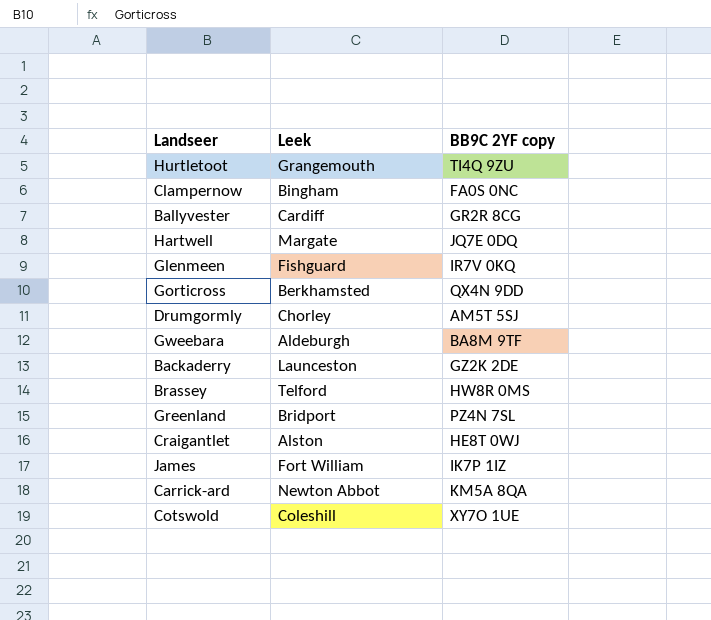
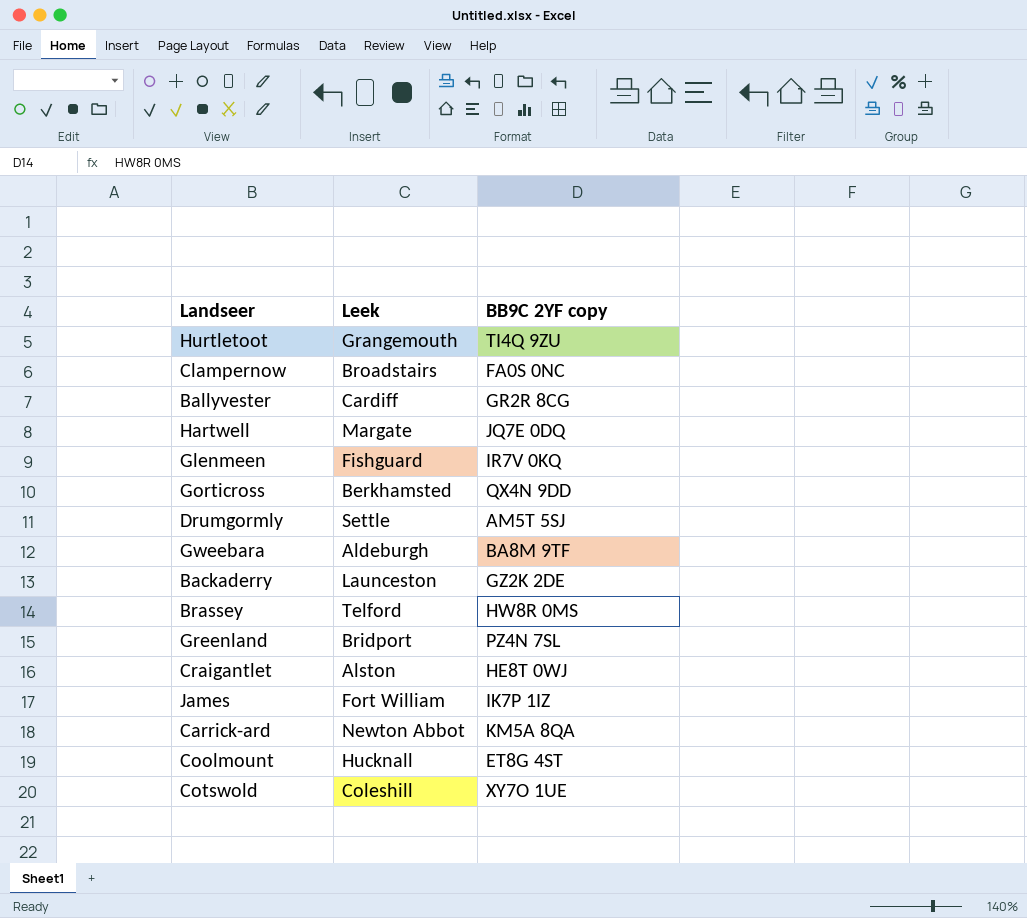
Clampernow | Leek: Bingham -> Broadstairs
Drumgormly | Leek: Chorley -> Settle
row Coolmount: none -> Hucknall | ET8G 4ST

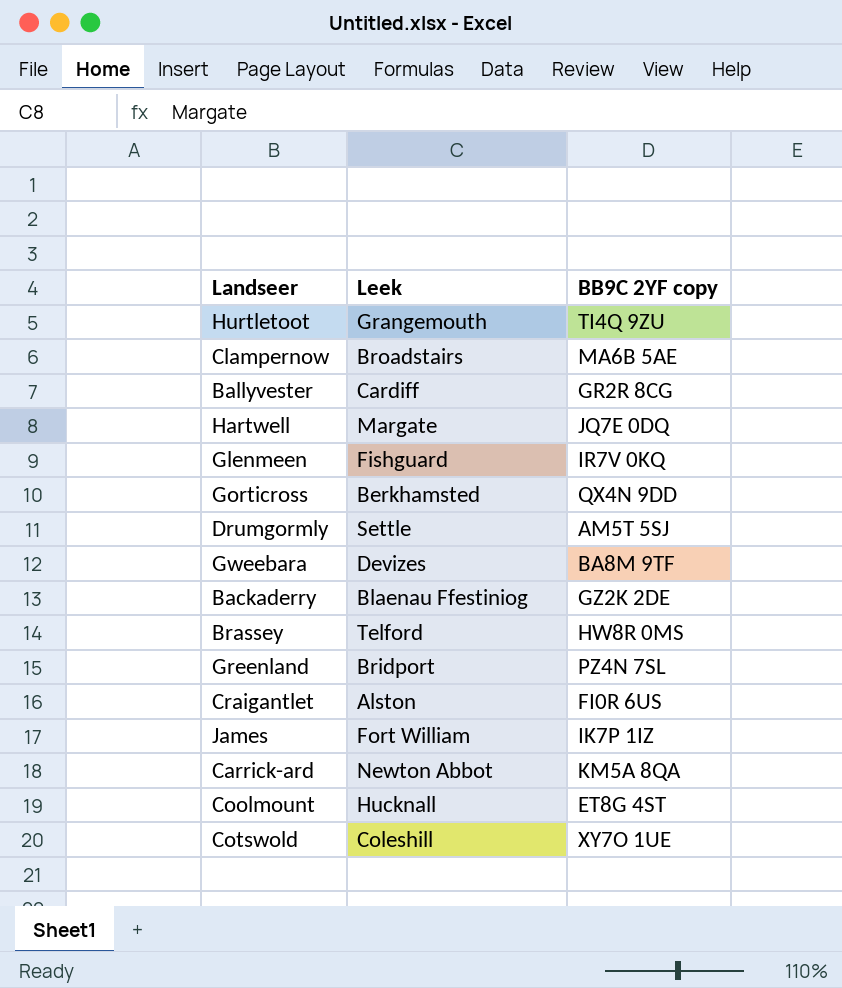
Clampernow | BB9C 2YF copy: FA0S 0NC -> MA6B 5AE
Gweebara | Leek: Aldeburgh -> Devizes
Backaderry | Leek: Launceston -> Blaenau Ffestiniog
Craigantlet | BB9C 2YF copy: HE8T 0WJ -> FI0R 6US

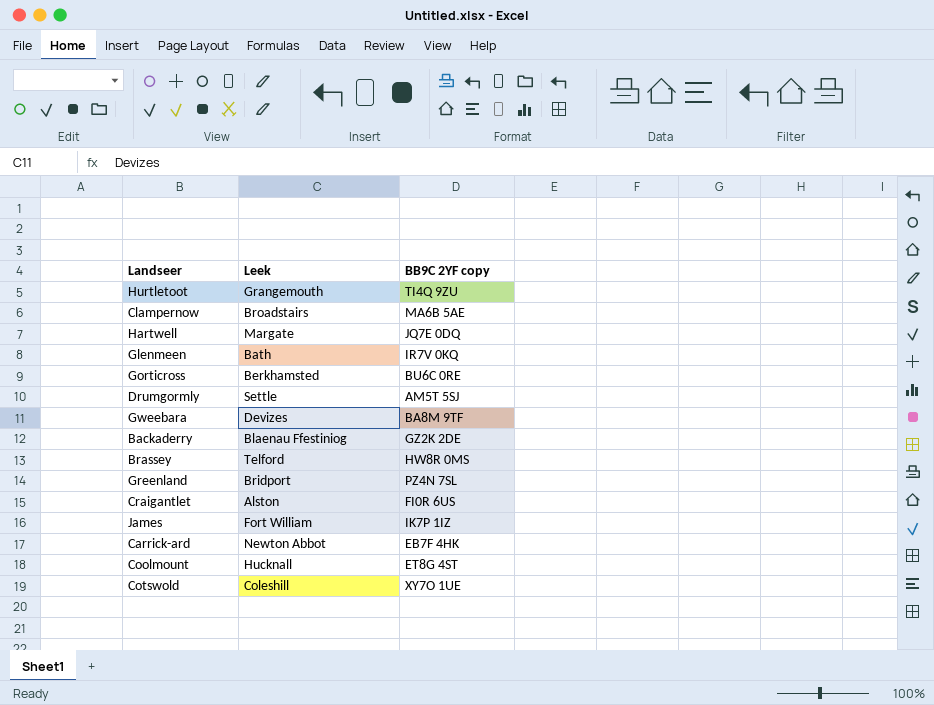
row Ballyvester: Cardiff | GR2R 8CG -> none
Glenmeen | Leek: Fishguard -> Bath
Gorticross | BB9C 2YF copy: QX4N 9DD -> BU6C 0RE
Carrick-ard | BB9C 2YF copy: KM5A 8QA -> EB7F 4HK

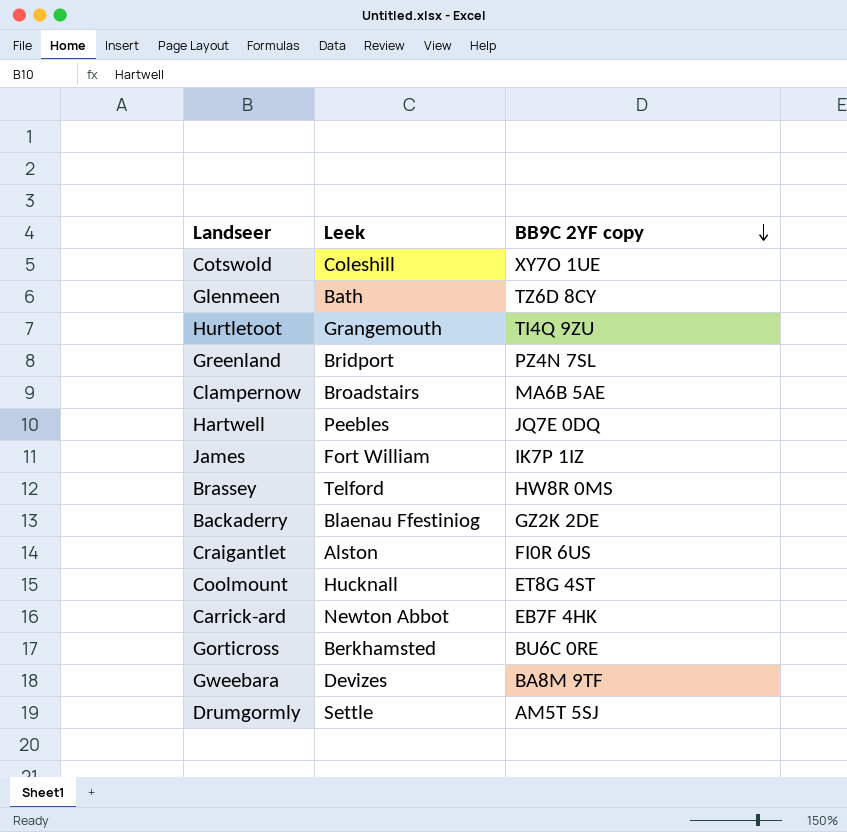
row order: none -> BB9C 2YF copy descending
Glenmeen | BB9C 2YF copy: IR7V 0KQ -> TZ6D 8CY
Hartwell | Leek: Margate -> Peebles

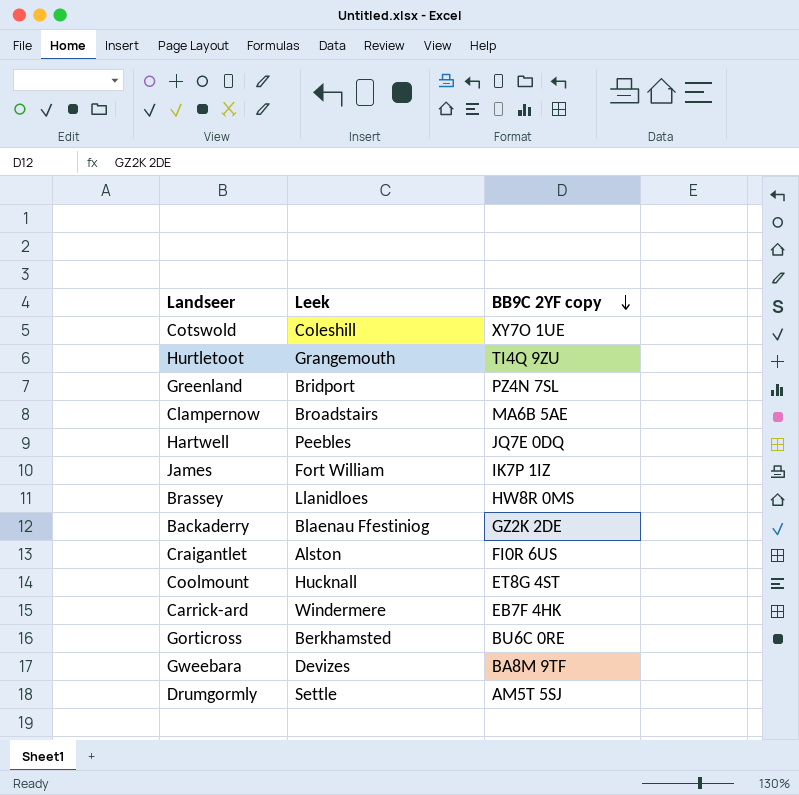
row Glenmeen: Bath | TZ6D 8CY -> none
Brassey | Leek: Telford -> Llanidloes
Carrick-ard | Leek: Newton Abbot -> Windermere

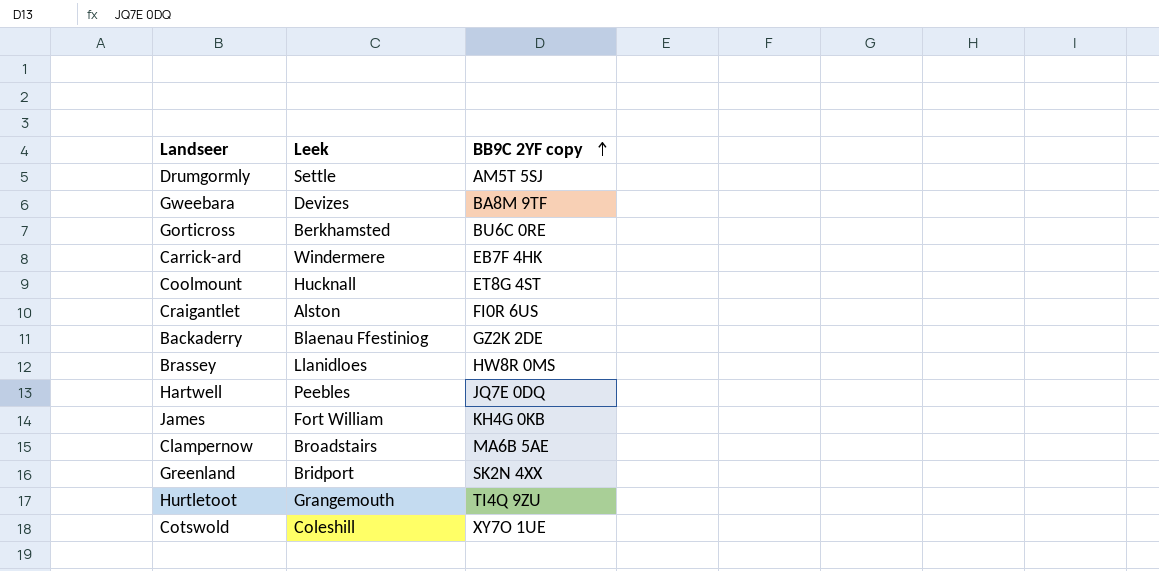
row order: BB9C 2YF copy descending -> BB9C 2YF copy ascending
James | BB9C 2YF copy: IK7P 1IZ -> KH4G 0KB
Greenland | BB9C 2YF copy: PZ4N 7SL -> SK2N 4XX

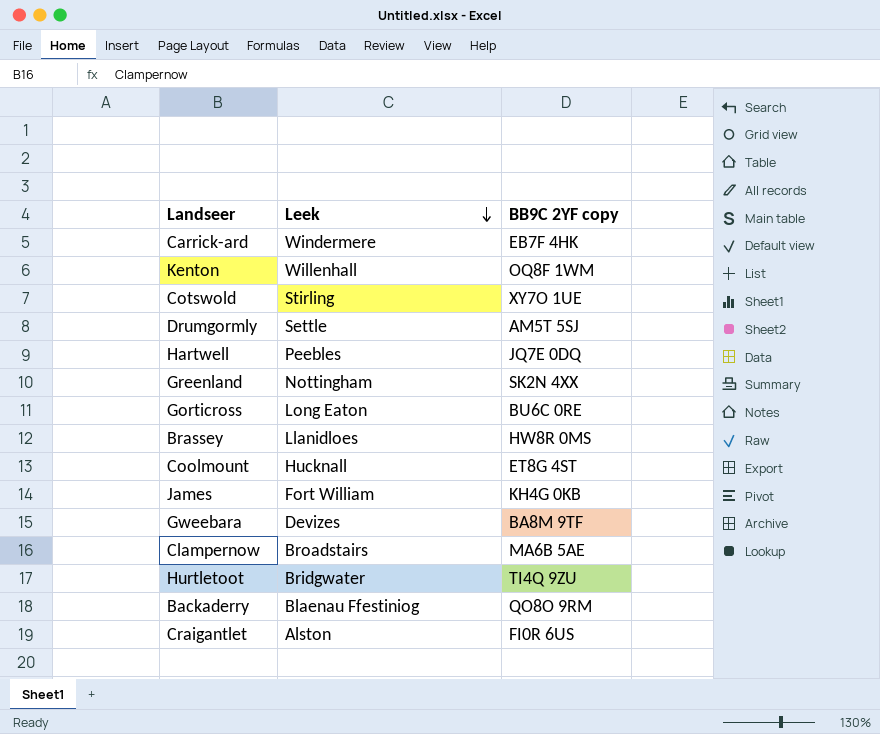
row order: BB9C 2YF copy ascending -> Leek descending
row Kenton: none -> Willenhall | OQ8F 1WM
Cotswold | Leek: Coleshill -> Stirling
Greenland | Leek: Bridport -> Nottingham
Gorticross | Leek: Berkhamsted -> Long Eaton
Hurtletoot | Leek: Grangemouth -> Bridgwater
Backaderry | BB9C 2YF copy: GZ2K 2DE -> QO8O 9RM

